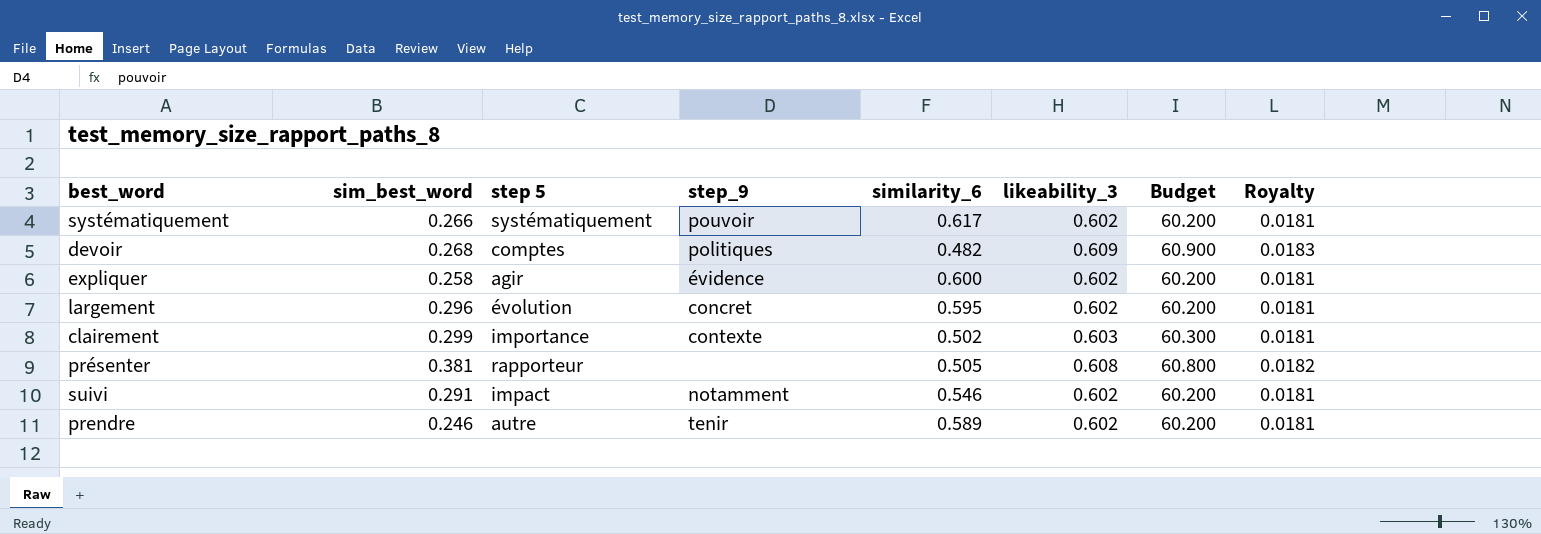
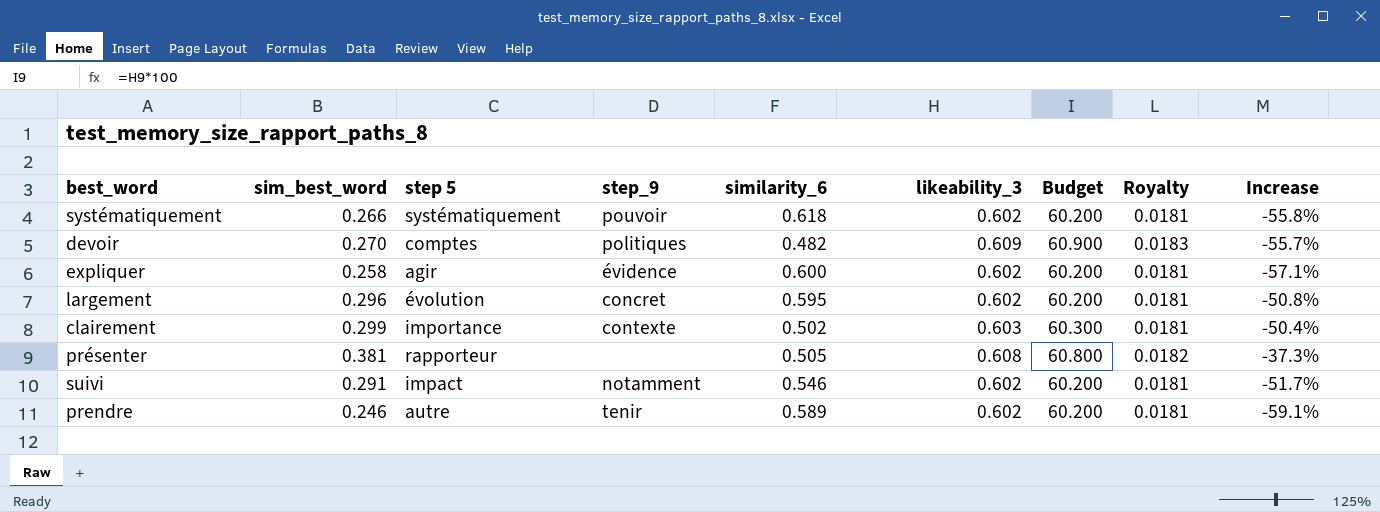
column Increase | formula: none -> ([sim_best_word] - [likeability_3]) / [likeability_3]
systématiquement | similarity_6: 0.617 -> 0.618
devoir | sim_best_word: 0.268 -> 0.270

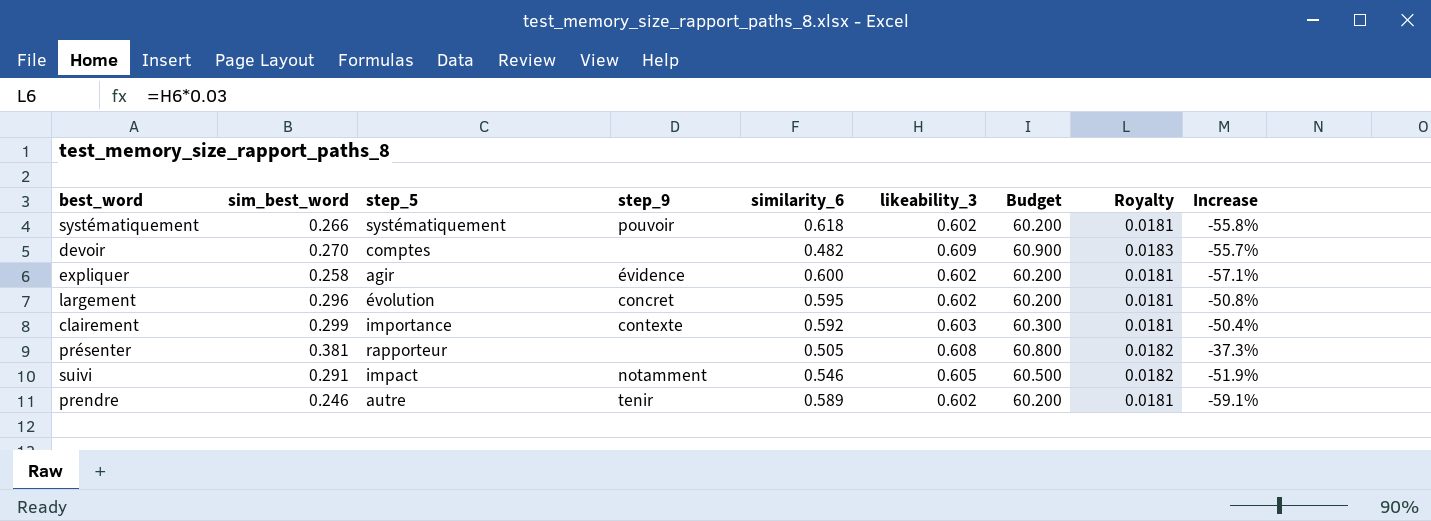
column name: step 5 -> step_5
devoir | step_9: politiques -> none
clairement | similarity_6: 0.502 -> 0.592
suivi | likeability_3: 0.602 -> 0.605
suivi | Budget: 60.200 -> 60.500
suivi | Royalty: 0.0181 -> 0.0182
suivi | Increase: -51.7% -> -51.9%

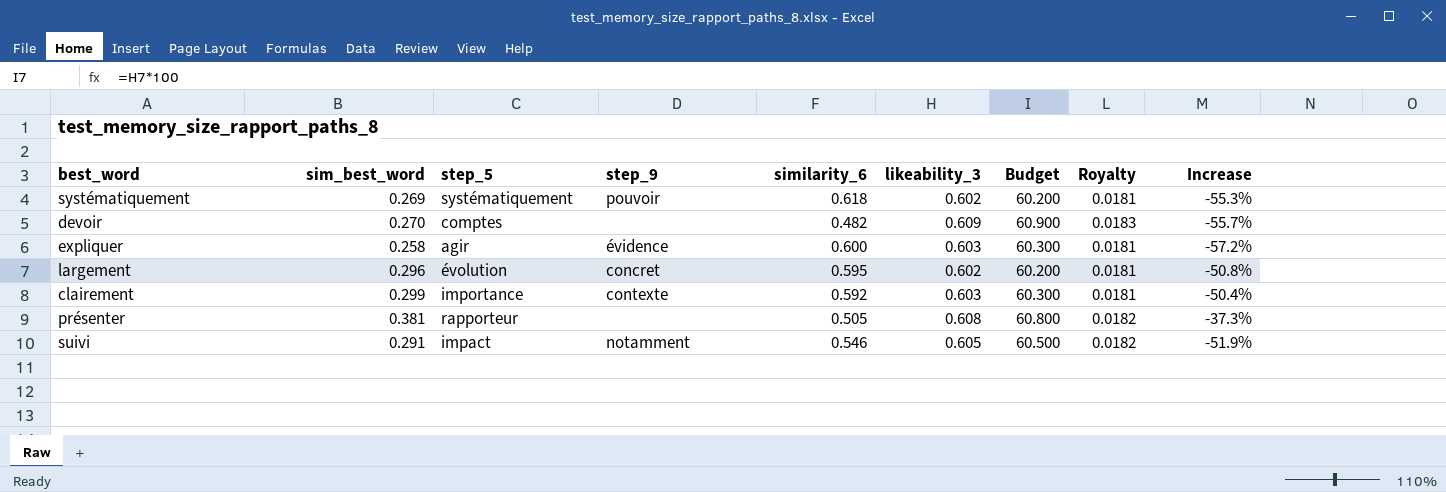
row prendre: 0.246 | autre | tenir | 0.589 | 0.602 | 60.200 | 0.0181 | -59.1% -> none
systématiquement | sim_best_word: 0.266 -> 0.269
systématiquement | Increase: -55.8% -> -55.3%
expliquer | likeability_3: 0.602 -> 0.603
expliquer | Budget: 60.200 -> 60.300
expliquer | Increase: -57.1% -> -57.2%

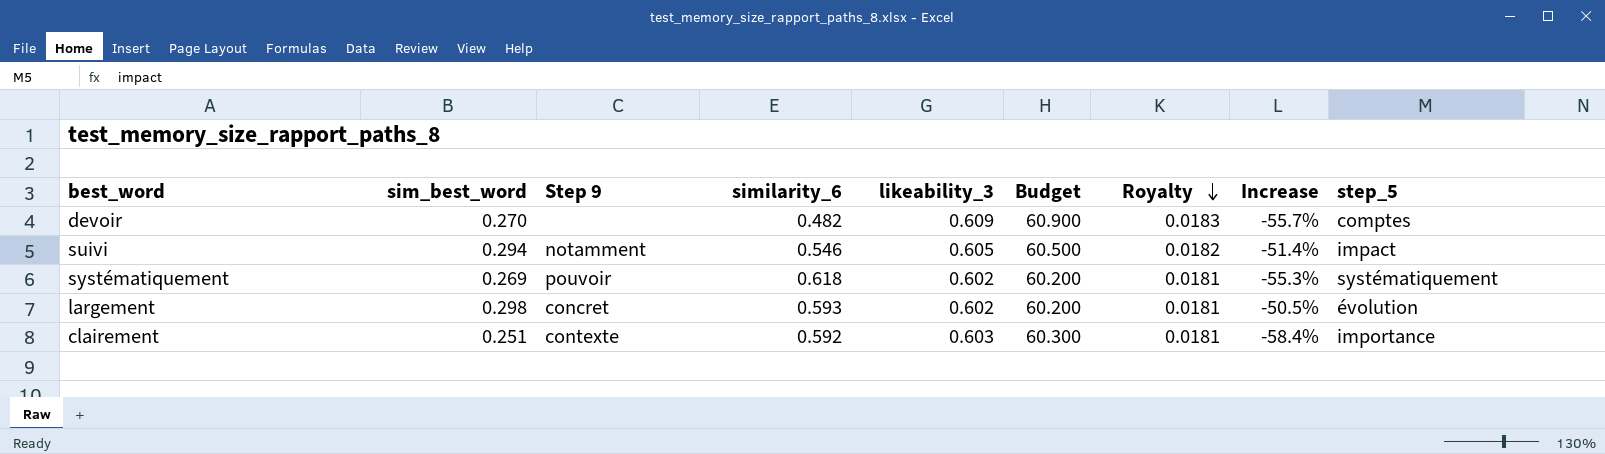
row order: none -> Royalty descending
column name: step_9 -> Step 9
column step_5 | position: 3 -> 9
row expliquer: 0.258 | agir | évidence | 0.600 | 0.603 | 60.300 | 0.0181 | -57.2% -> none
row présenter: 0.381 | rapporteur | none | 0.505 | 0.608 | 60.800 | 0.0182 | -37.3% -> none
suivi | sim_best_word: 0.291 -> 0.294
suivi | Increase: -51.9% -> -51.4%
largement | sim_best_word: 0.296 -> 0.298
largement | similarity_6: 0.595 -> 0.593
largement | Increase: -50.8% -> -50.5%
clairement | sim_best_word: 0.299 -> 0.251
clairement | Increase: -50.4% -> -58.4%

